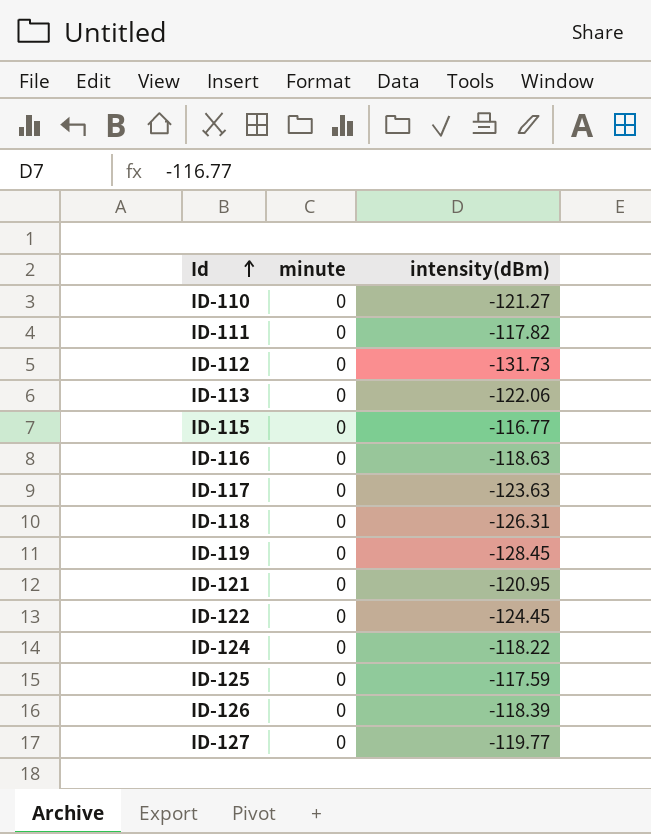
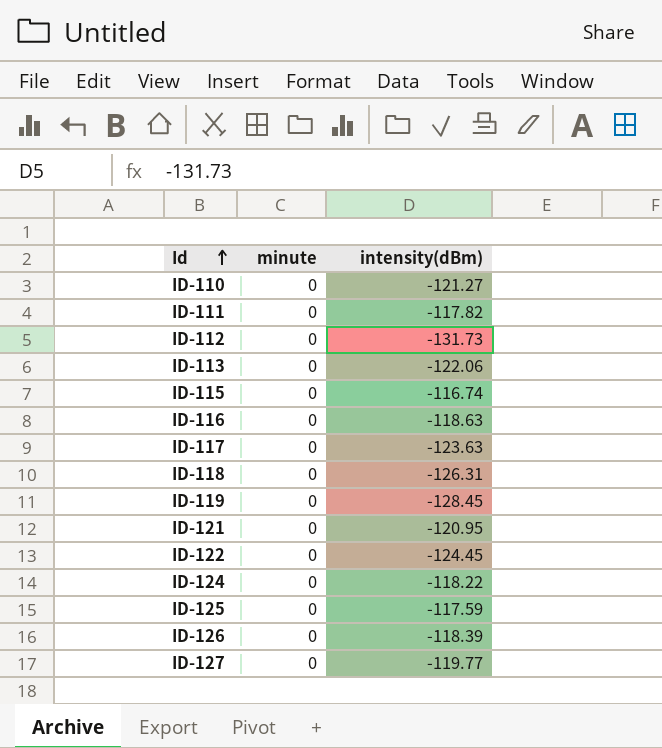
ID-115 | intensity(dBm): -116.77 -> -116.74

